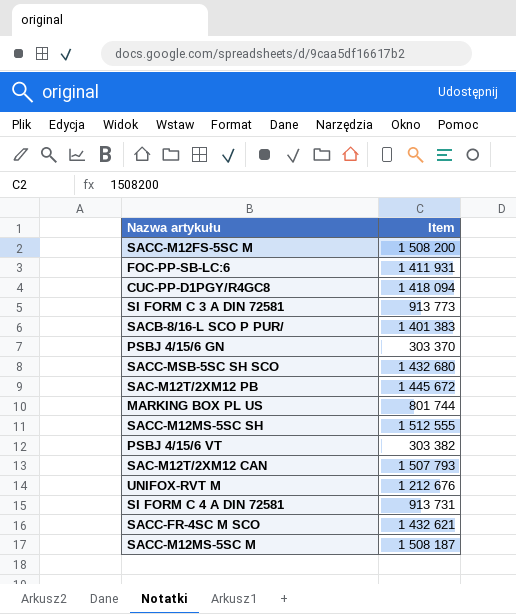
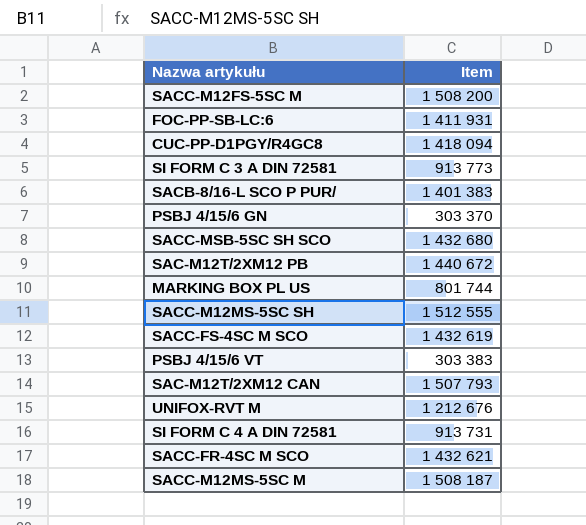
SAC-M12T/2XM12 PB | Item: 1 445 672 -> 1 440 672
row SACC-FS-4SC M SCO: none -> 1 432 619
PSBJ 4/15/6 VT | Item: 303 382 -> 303 383

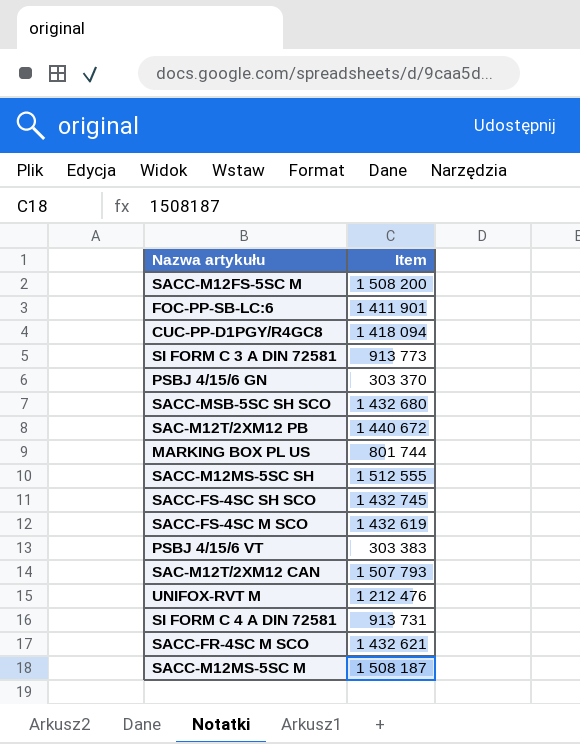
row SACB-8/16-L SCO P PUR/: 1 401 383 -> none
FOC-PP-SB-LC:6 | Item: 1 411 931 -> 1 411 901
row SACC-FS-4SC SH SCO: none -> 1 432 745
UNIFOX-RVT M | Item: 1 212 676 -> 1 212 476

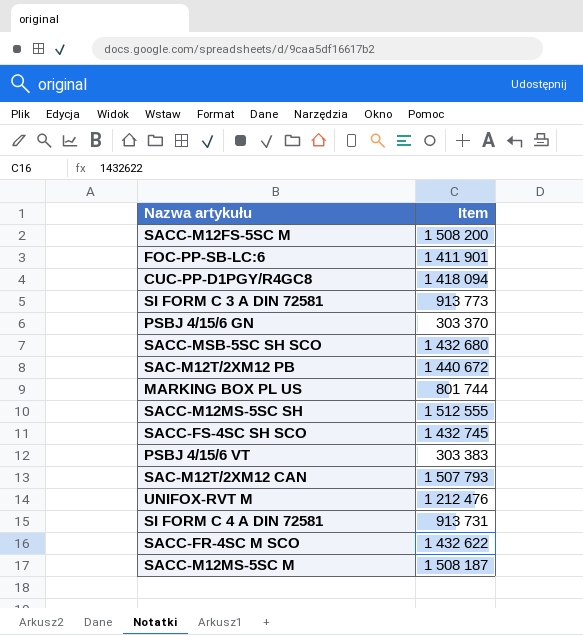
row SACC-FS-4SC M SCO: 1 432 619 -> none
SACC-FR-4SC M SCO | Item: 1 432 621 -> 1 432 622

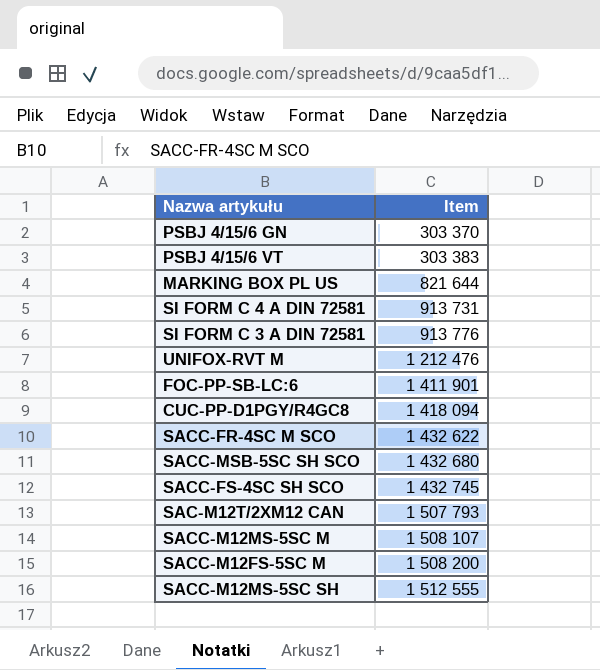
row order: none -> Item ascending
row SAC-M12T/2XM12 PB: 1 440 672 -> none
MARKING BOX PL US | Item: 801 744 -> 821 644
SI FORM C 3 A DIN 72581 | Item: 913 773 -> 913 776
SACC-M12MS-5SC M | Item: 1 508 187 -> 1 508 107

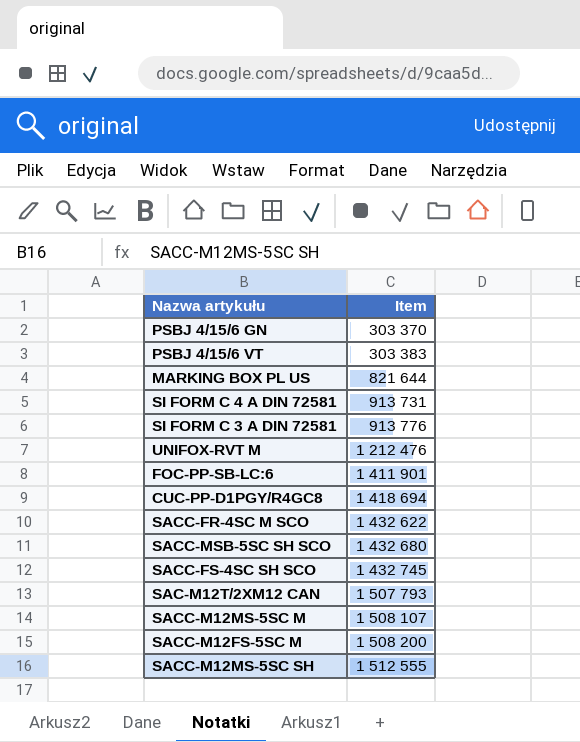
CUC-PP-D1PGY/R4GC8 | Item: 1 418 094 -> 1 418 694

